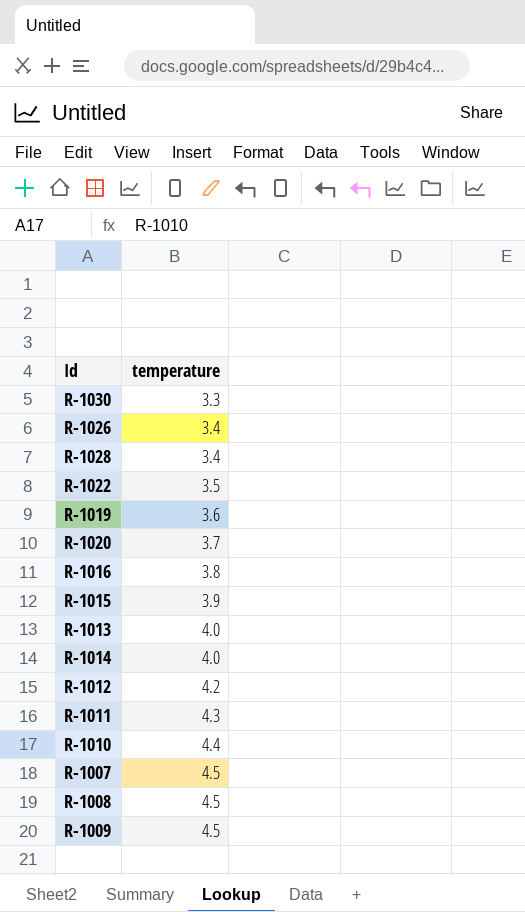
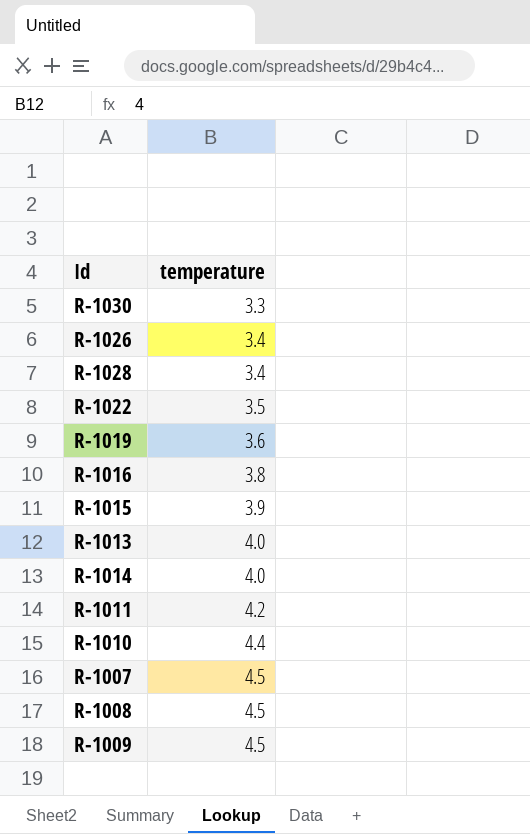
row R-1020: 3.7 -> none
row R-1012: 4.2 -> none
R-1011 | temperature: 4.3 -> 4.2

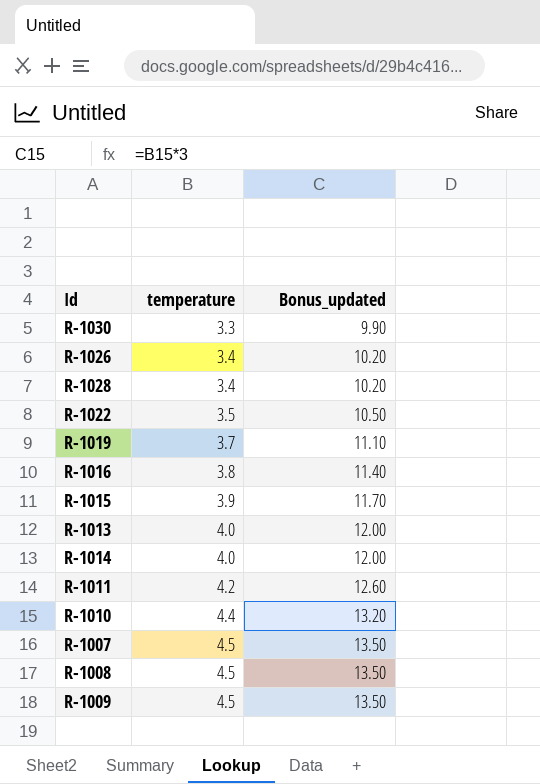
column Bonus_updated | formula: none -> [temperature] * 3
R-1019 | temperature: 3.6 -> 3.7

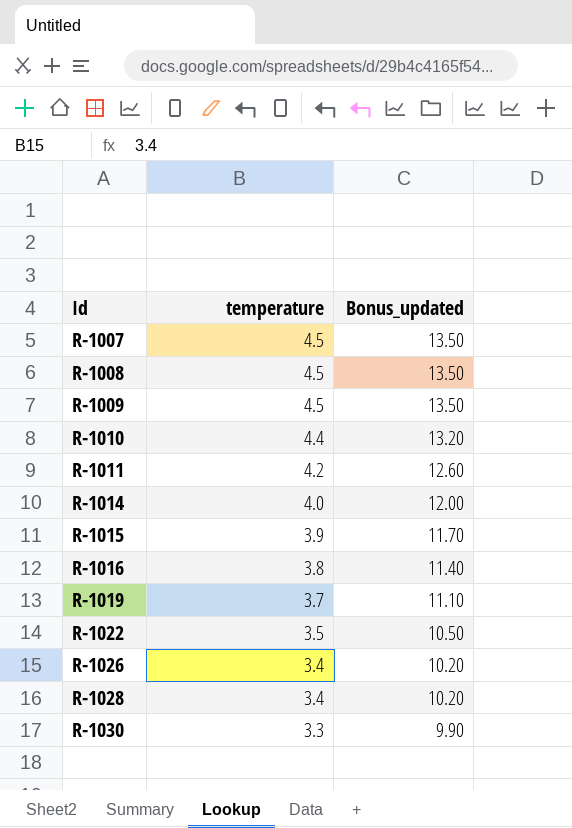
row order: temperature ascending -> Id ascending
row R-1013: 4.0 | 12.00 -> none

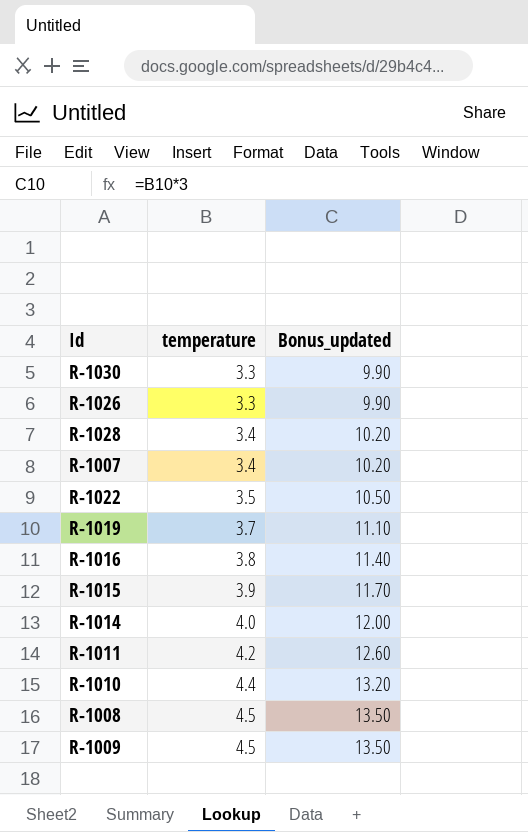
row order: Id ascending -> temperature ascending
R-1026 | temperature: 3.4 -> 3.3
R-1026 | Bonus_updated: 10.20 -> 9.90
R-1007 | temperature: 4.5 -> 3.4
R-1007 | Bonus_updated: 13.50 -> 10.20

